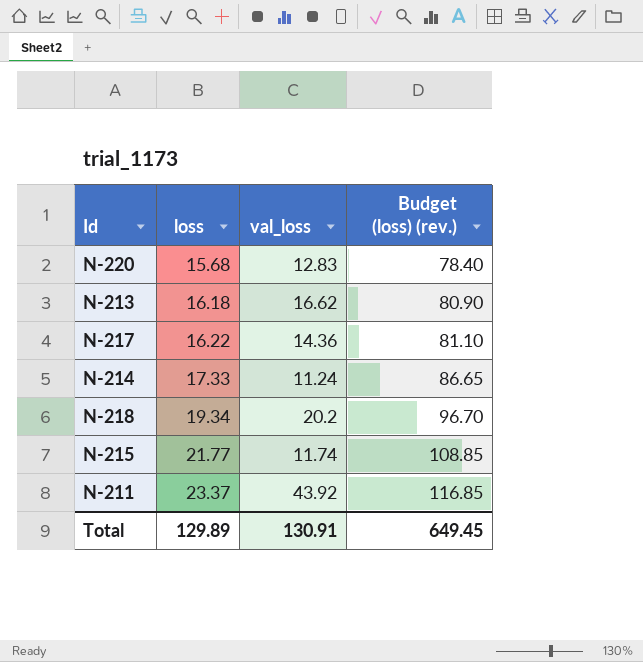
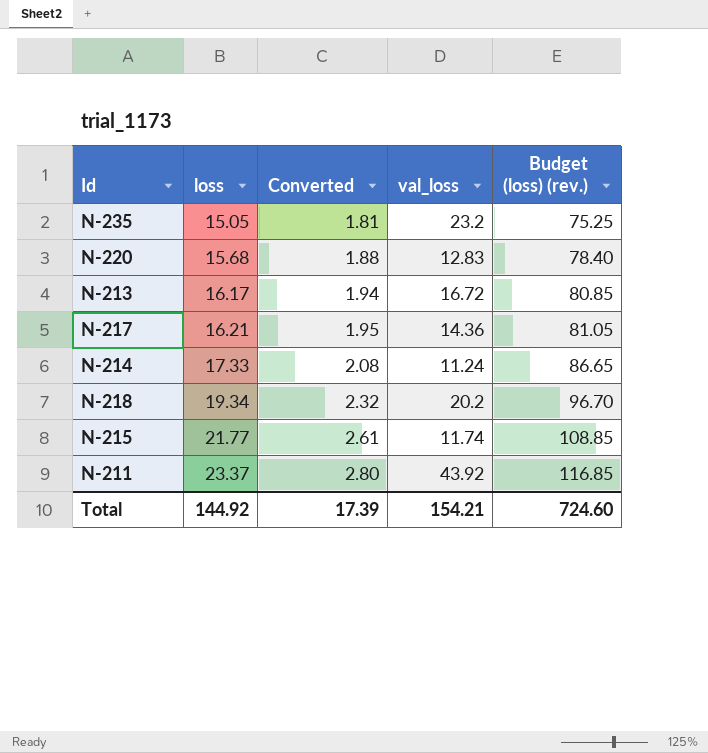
column Converted | formula: none -> [loss] * 0.12
row N-235: none -> 15.05 | 1.81 | 23.2 | 75.25
N-213 | loss: 16.18 -> 16.17
N-213 | val_loss: 16.62 -> 16.72
N-213 | Budget (loss) (rev.): 80.90 -> 80.85
N-217 | loss: 16.22 -> 16.21
N-217 | Budget (loss) (rev.): 81.10 -> 81.05
Total | loss: 129.89 -> 144.92
Total | val_loss: 130.91 -> 154.21
Total | Budget (loss) (rev.): 649.45 -> 724.60

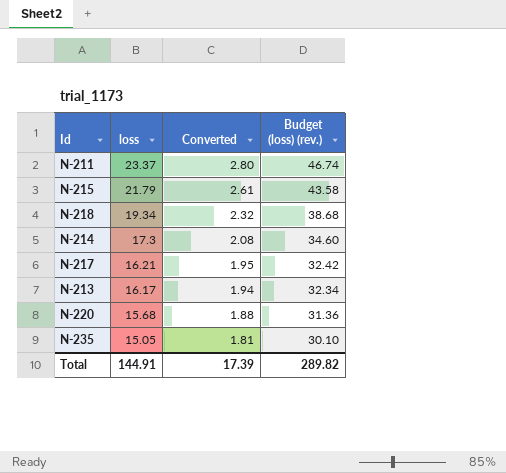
row order: loss ascending -> loss descending
column val_loss | position: 4 -> none
column Budget (loss) (rev.) | formula: [loss] * 5 -> [loss] * 2
N-215 | loss: 21.77 -> 21.79
N-214 | loss: 17.33 -> 17.3
Total | loss: 144.92 -> 144.91
Total | Budget (loss) (rev.): 724.60 -> 289.82

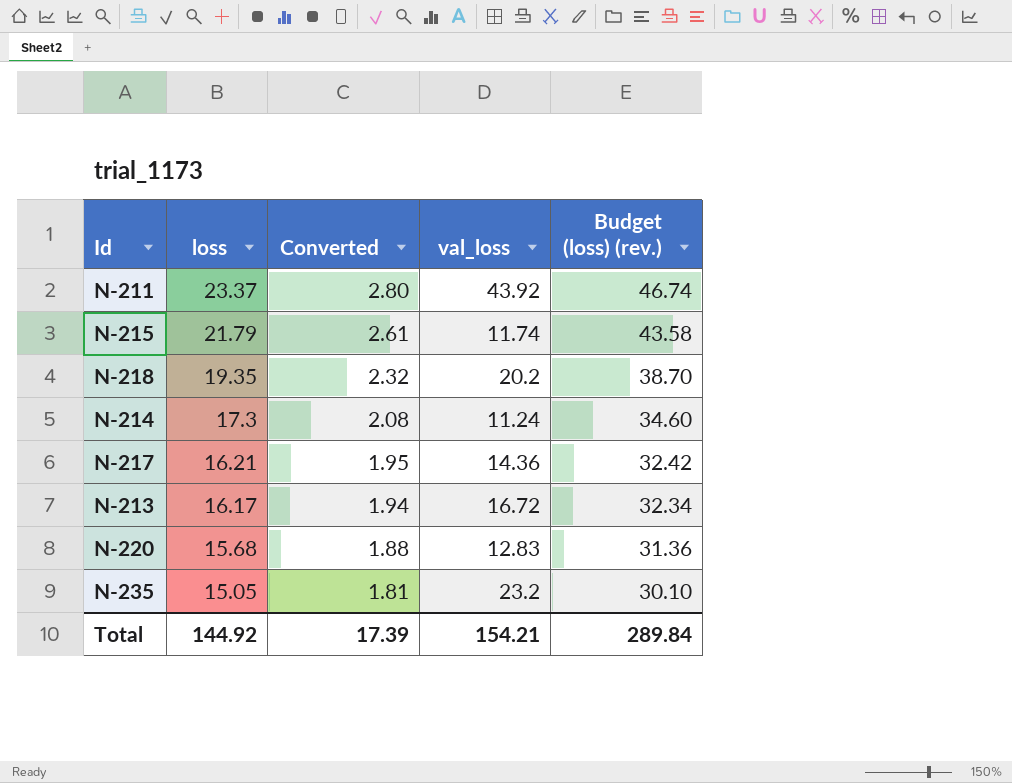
column val_loss | position: none -> 4
N-218 | loss: 19.34 -> 19.35
N-218 | Budget (loss) (rev.): 38.68 -> 38.70
Total | loss: 144.91 -> 144.92
Total | Budget (loss) (rev.): 289.82 -> 289.84

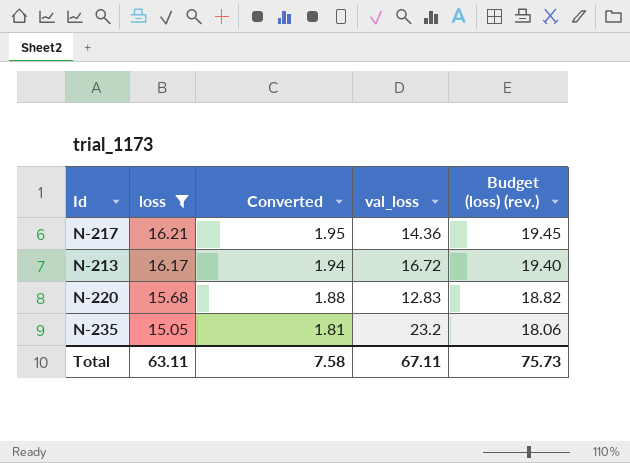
filter: none -> loss <= 16.21
column Budget (loss) (rev.) | formula: [loss] * 2 -> [loss] * 1.2
Total | loss: 144.92 -> 63.11
Total | Converted: 17.39 -> 7.58
Total | val_loss: 154.21 -> 67.11
Total | Budget (loss) (rev.): 289.84 -> 75.73

